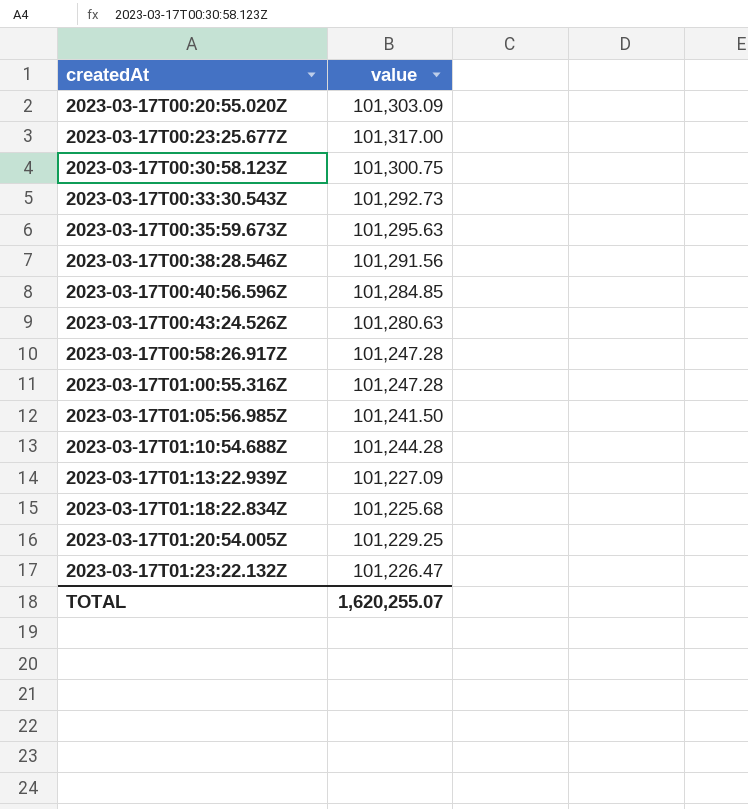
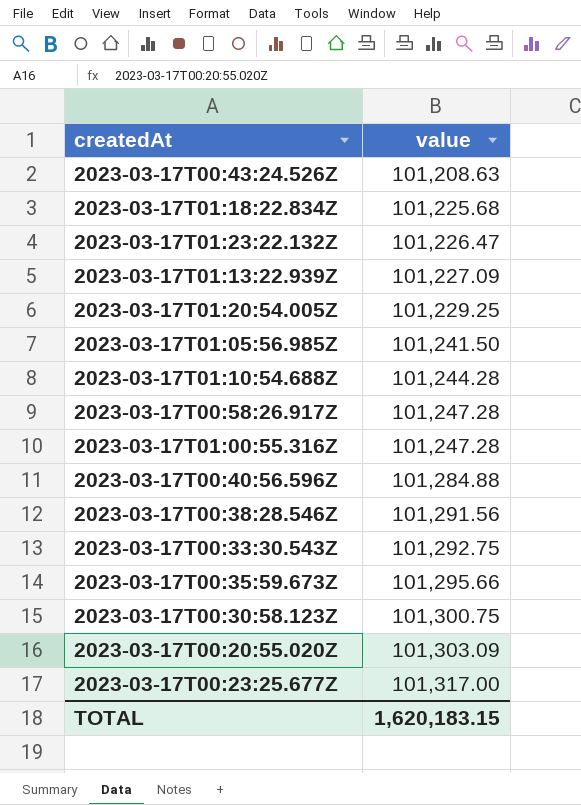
row order: createdAt ascending -> value ascending
2023-03-17T00:43:24.526Z | value: 101,280.63 -> 101,208.63
2023-03-17T00:40:56.596Z | value: 101,284.85 -> 101,284.88
2023-03-17T00:33:30.543Z | value: 101,292.73 -> 101,292.75
2023-03-17T00:35:59.673Z | value: 101,295.63 -> 101,295.66
TOTAL | value: 1,620,255.07 -> 1,620,183.15

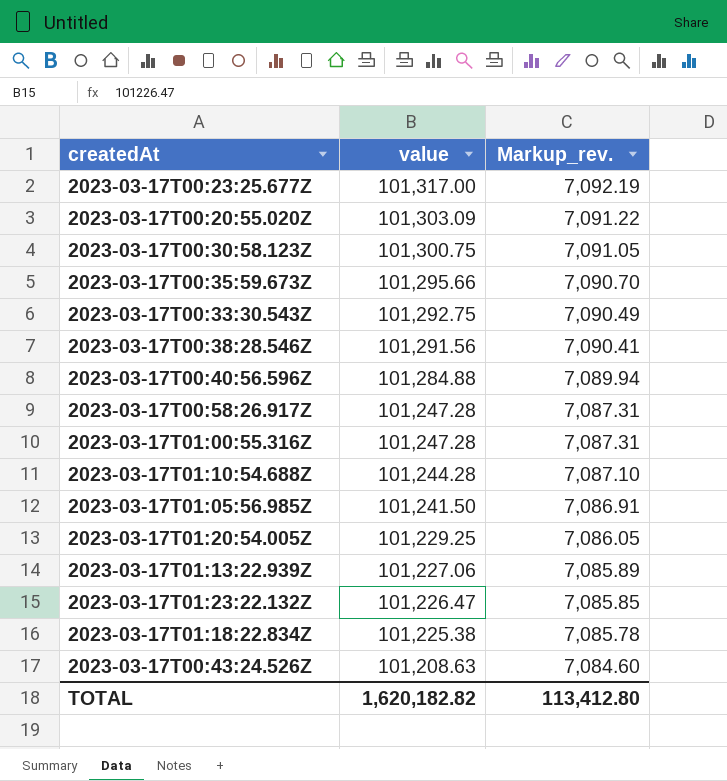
row order: value ascending -> value descending
column Markup_rev. | formula: none -> [value] * 0.07
2023-03-17T01:13:22.939Z | value: 101,227.09 -> 101,227.06
2023-03-17T01:18:22.834Z | value: 101,225.68 -> 101,225.38
TOTAL | value: 1,620,183.15 -> 1,620,182.82

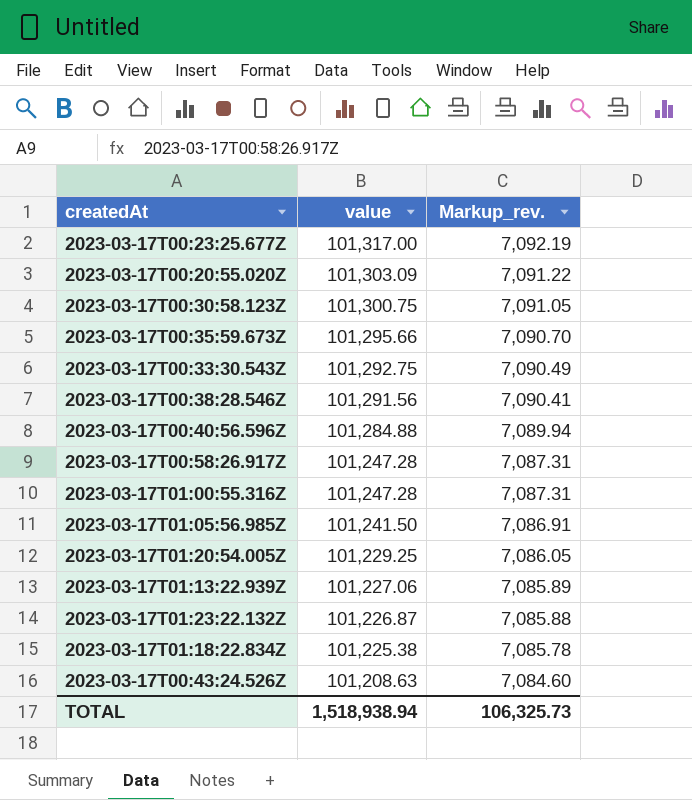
row 2023-03-17T01:10:54.688Z: 101,244.28 | 7,087.10 -> none
2023-03-17T01:23:22.132Z | value: 101,226.47 -> 101,226.87
2023-03-17T01:23:22.132Z | Markup_rev.: 7,085.85 -> 7,085.88
TOTAL | value: 1,620,182.82 -> 1,518,938.94
TOTAL | Markup_rev.: 113,412.80 -> 106,325.73

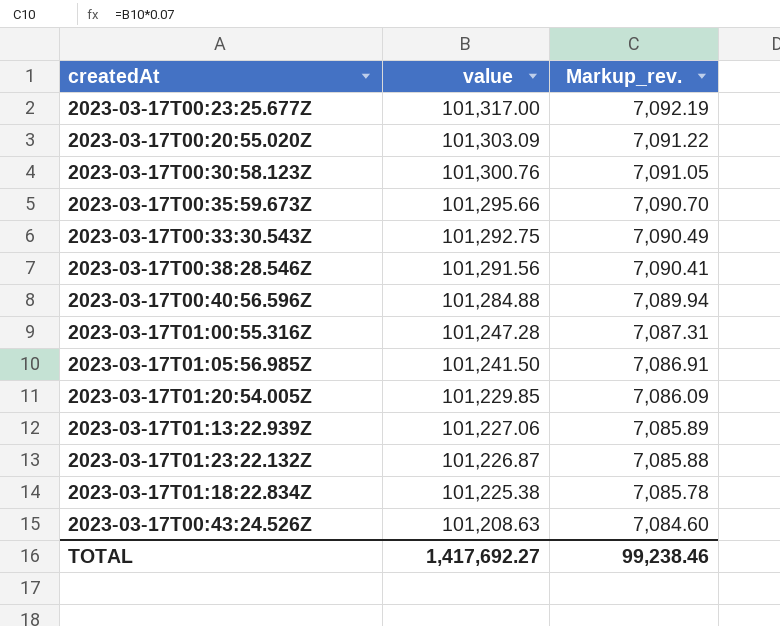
row 2023-03-17T00:58:26.917Z: 101,247.28 | 7,087.31 -> none
2023-03-17T00:30:58.123Z | value: 101,300.75 -> 101,300.76
2023-03-17T01:20:54.005Z | value: 101,229.25 -> 101,229.85
2023-03-17T01:20:54.005Z | Markup_rev.: 7,086.05 -> 7,086.09
TOTAL | value: 1,518,938.94 -> 1,417,692.27
TOTAL | Markup_rev.: 106,325.73 -> 99,238.46

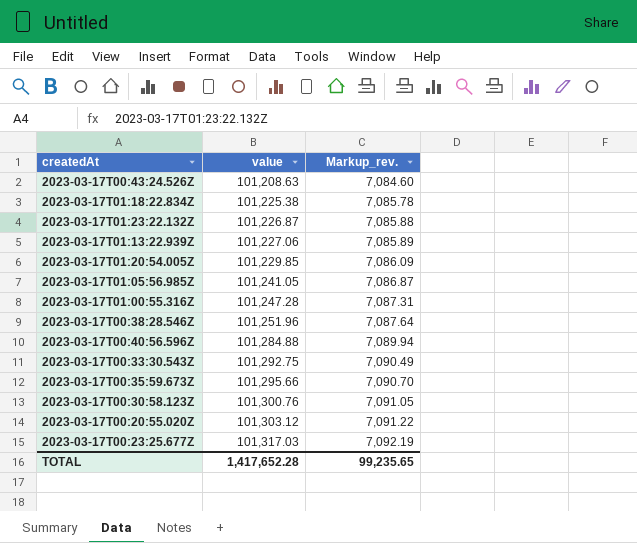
row order: value descending -> value ascending
2023-03-17T01:05:56.985Z | value: 101,241.50 -> 101,241.05
2023-03-17T01:05:56.985Z | Markup_rev.: 7,086.91 -> 7,086.87
2023-03-17T00:38:28.546Z | value: 101,291.56 -> 101,251.96
2023-03-17T00:38:28.546Z | Markup_rev.: 7,090.41 -> 7,087.64
2023-03-17T00:20:55.020Z | value: 101,303.09 -> 101,303.12
2023-03-17T00:23:25.677Z | value: 101,317.00 -> 101,317.03
TOTAL | value: 1,417,692.27 -> 1,417,652.28
TOTAL | Markup_rev.: 99,238.46 -> 99,235.65

